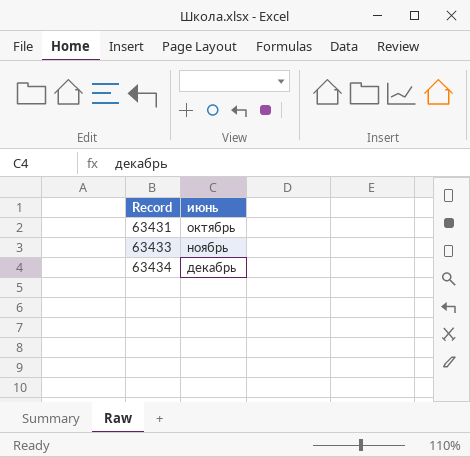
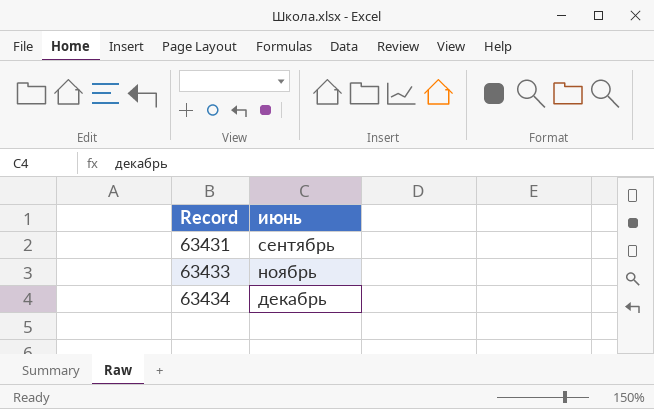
63431 | июнь: октябрь -> сентябрь

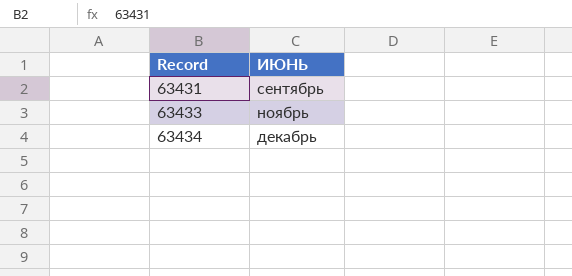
column name: июнь -> ИЮНЬ

